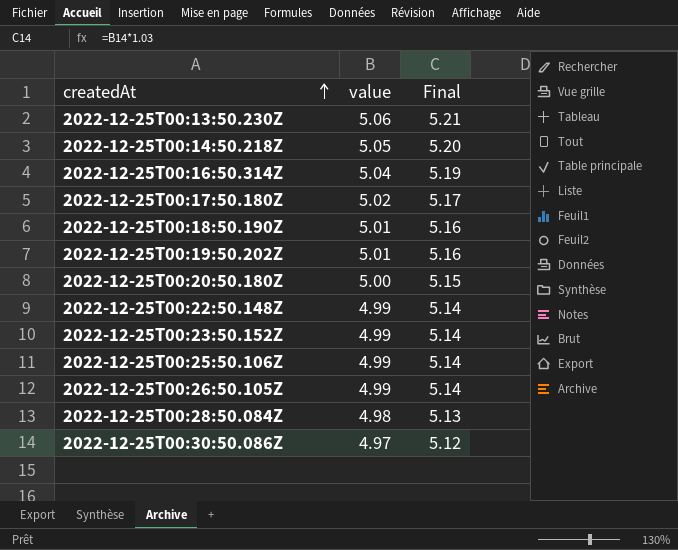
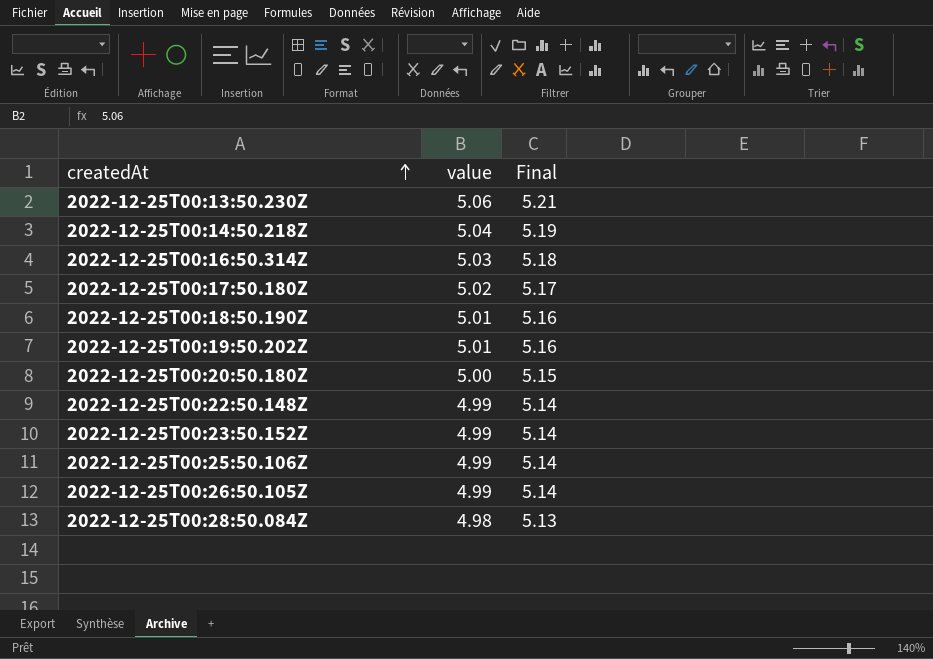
row 2022-12-25T00:30:50.086Z: 4.97 | 5.12 -> none
2022-12-25T00:14:50.218Z | value: 5.05 -> 5.04
2022-12-25T00:14:50.218Z | Final: 5.20 -> 5.19
2022-12-25T00:16:50.314Z | value: 5.04 -> 5.03
2022-12-25T00:16:50.314Z | Final: 5.19 -> 5.18

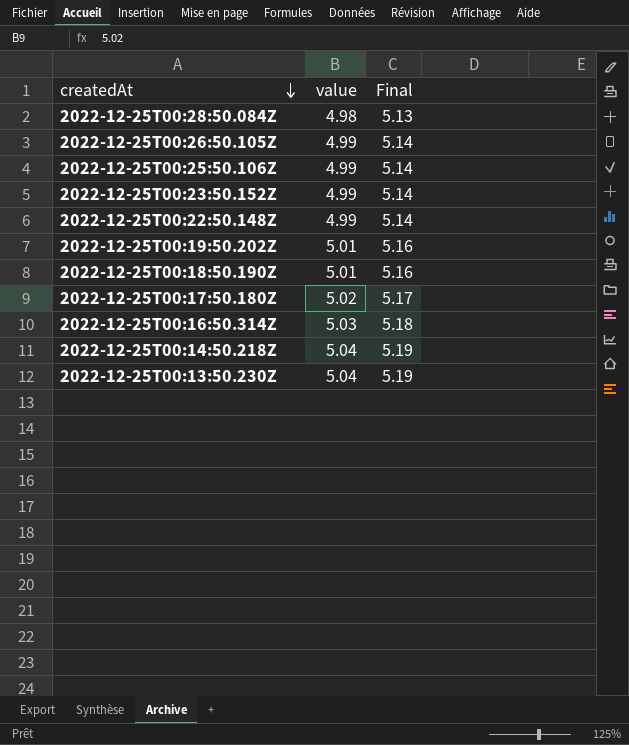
row order: createdAt ascending -> createdAt descending
row 2022-12-25T00:20:50.180Z: 5.00 | 5.15 -> none
2022-12-25T00:13:50.230Z | value: 5.06 -> 5.04
2022-12-25T00:13:50.230Z | Final: 5.21 -> 5.19

